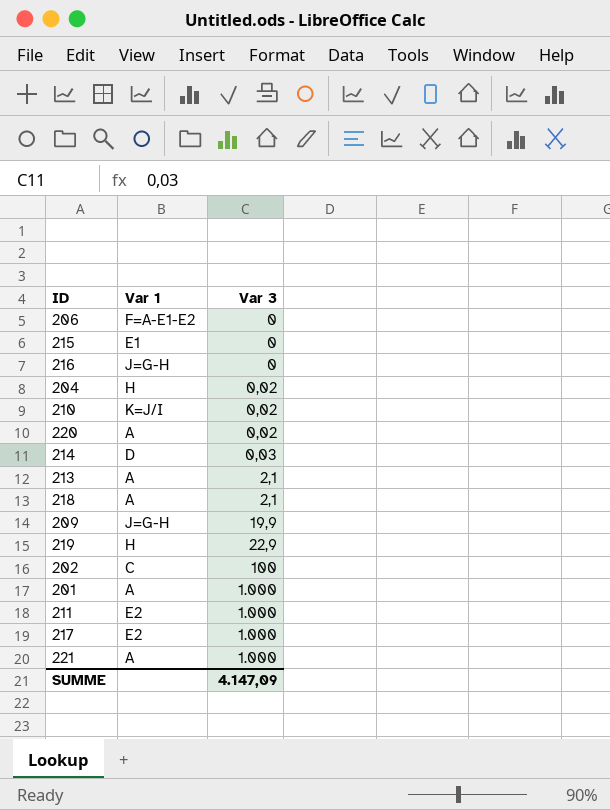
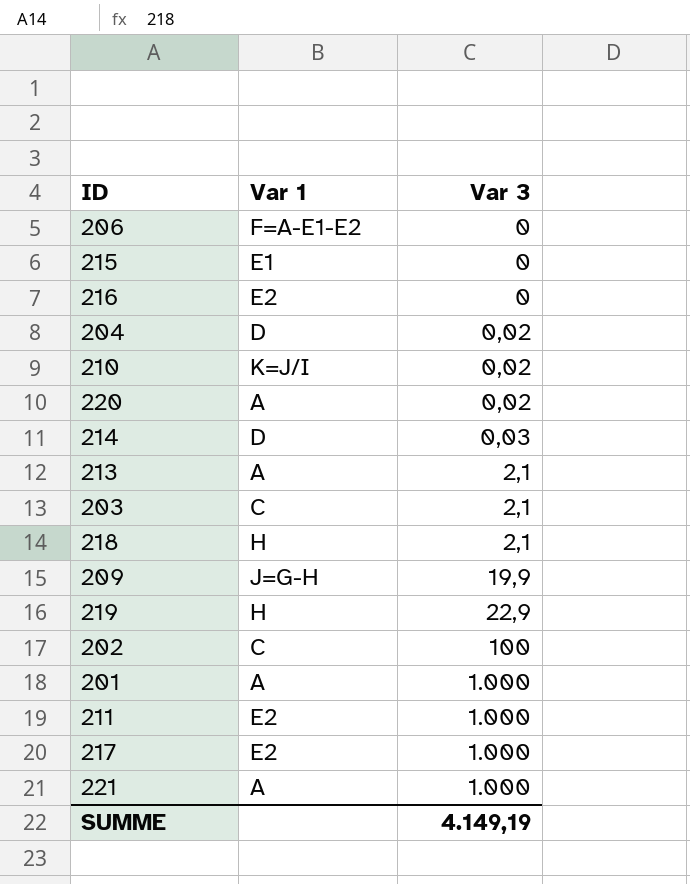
216 | Var 1: J=G-H -> E2
204 | Var 1: H -> D
row 203: none -> C | 2,1
218 | Var 1: A -> H
SUMME | Var 3: 4.147,09 -> 4.149,19

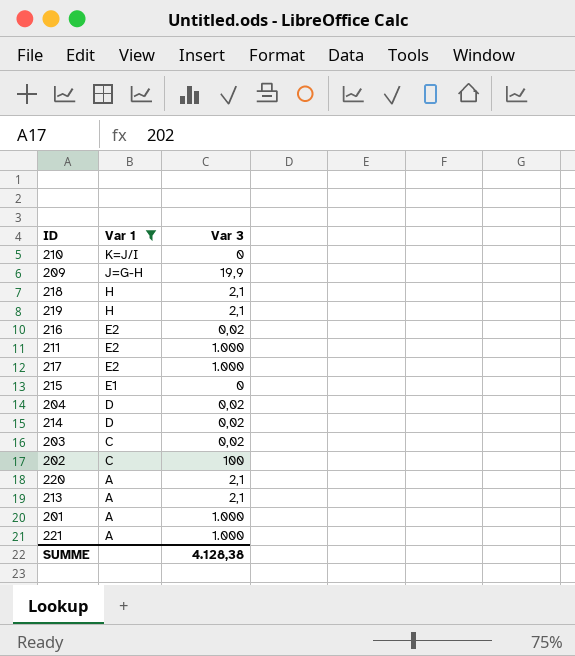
filter: none -> Var 1 != F=A-E1-E2
row order: Var 3 ascending -> Var 1 descending
210 | Var 3: 0,02 -> 0
219 | Var 3: 22,9 -> 2,1
216 | Var 3: 0 -> 0,02
214 | Var 3: 0,03 -> 0,02
203 | Var 3: 2,1 -> 0,02
220 | Var 3: 0,02 -> 2,1
SUMME | Var 3: 4.149,19 -> 4.128,38

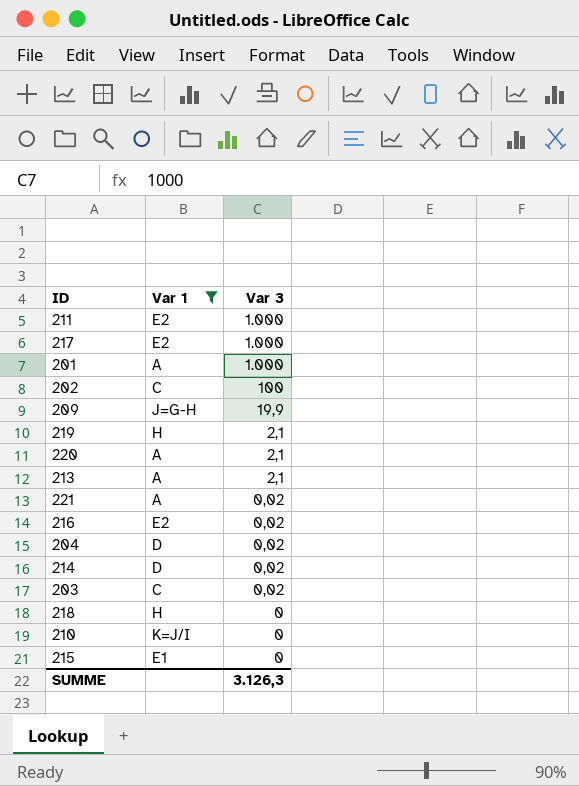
row order: Var 1 descending -> Var 3 descending
221 | Var 3: 1.000 -> 0,02
218 | Var 3: 2,1 -> 0
SUMME | Var 3: 4.128,38 -> 3.126,3

